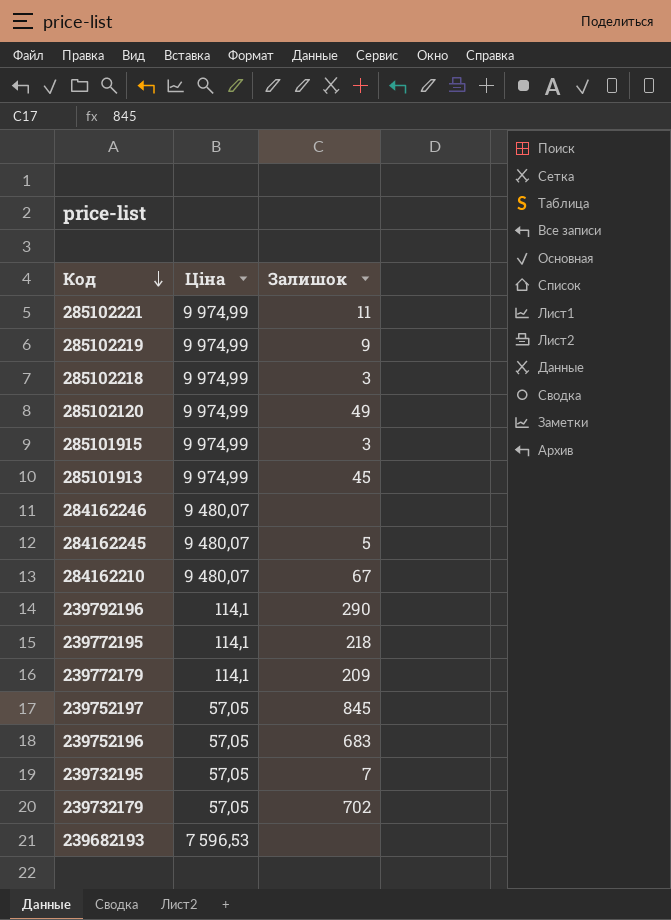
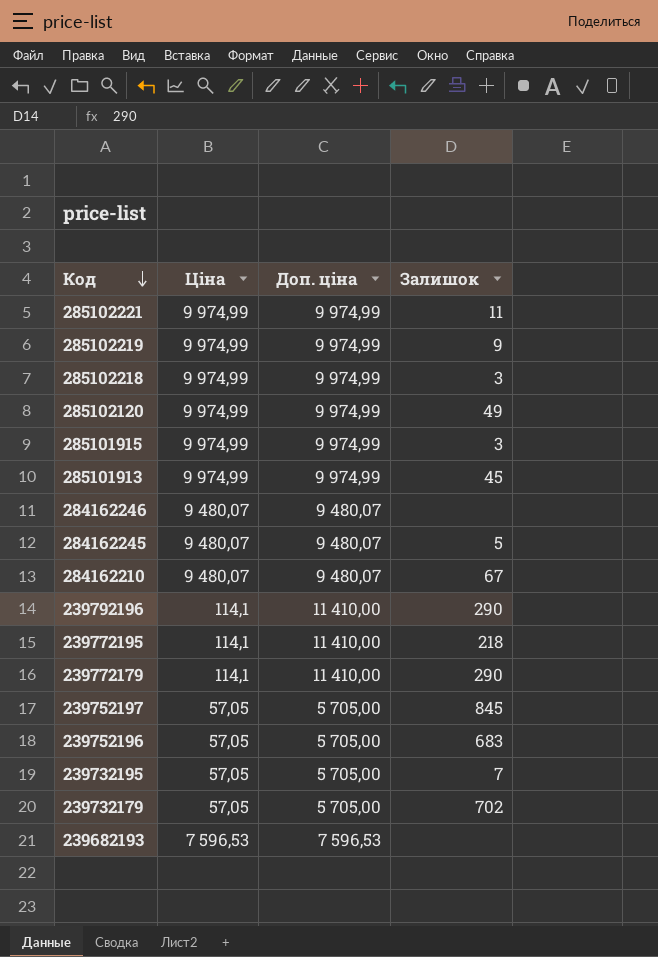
column Доп. ціна | position: none -> 3
239772179 | Залишок: 209 -> 290

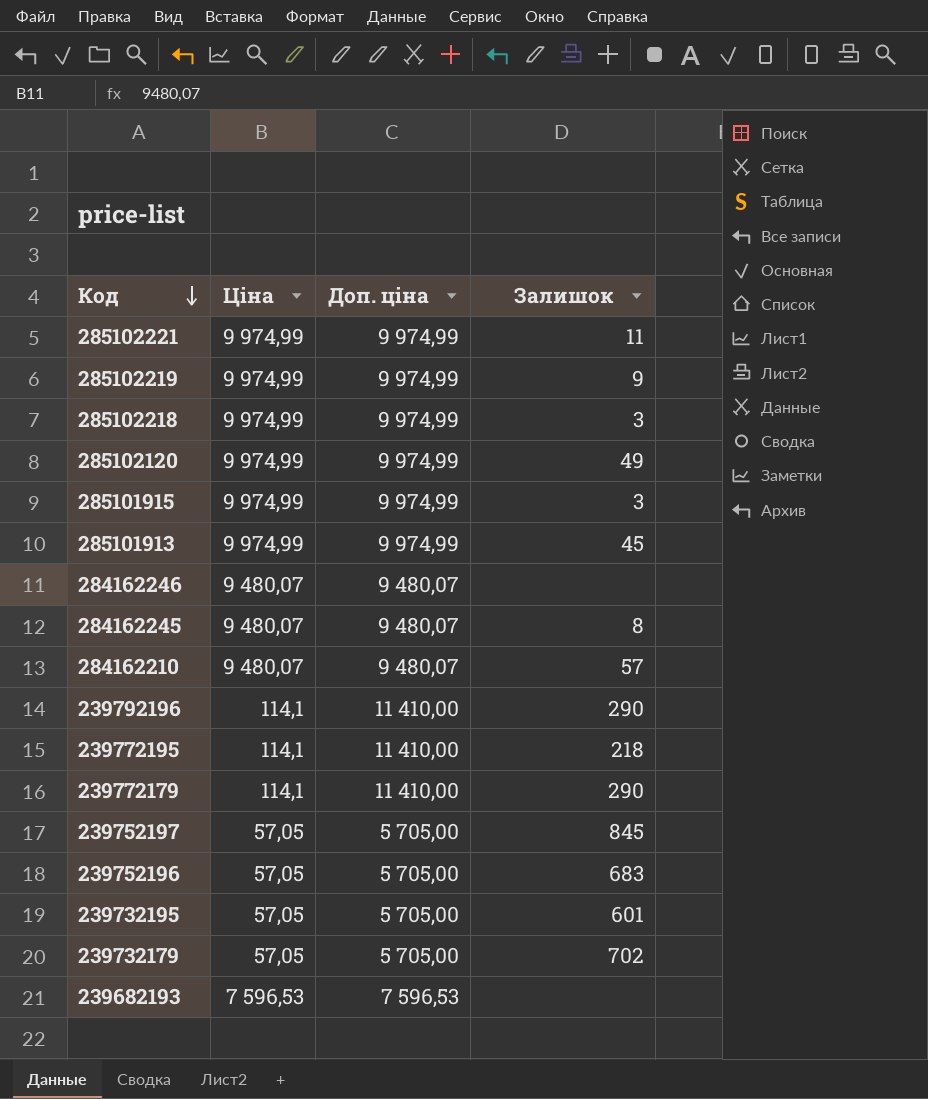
284162245 | Залишок: 5 -> 8
284162210 | Залишок: 67 -> 57
239732195 | Залишок: 7 -> 601

